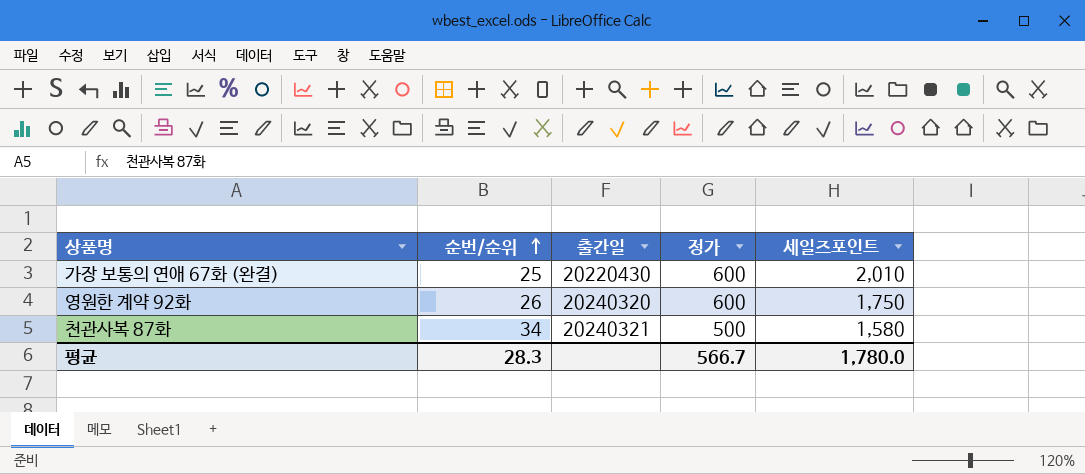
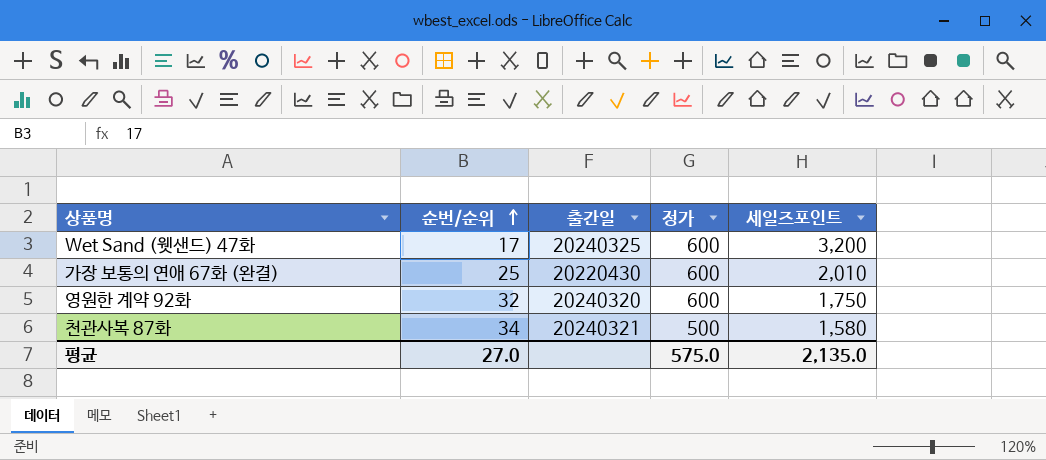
row Wet Sand (웻샌드) 47화: none -> 17 | 20240325 | 600 | 3,200
영원한 계약 92화 | 순번/순위: 26 -> 32
평균 | 순번/순위: 28.3 -> 27.0
평균 | 정가: 566.7 -> 575.0
평균 | 세일즈포인트: 1,780.0 -> 2,135.0

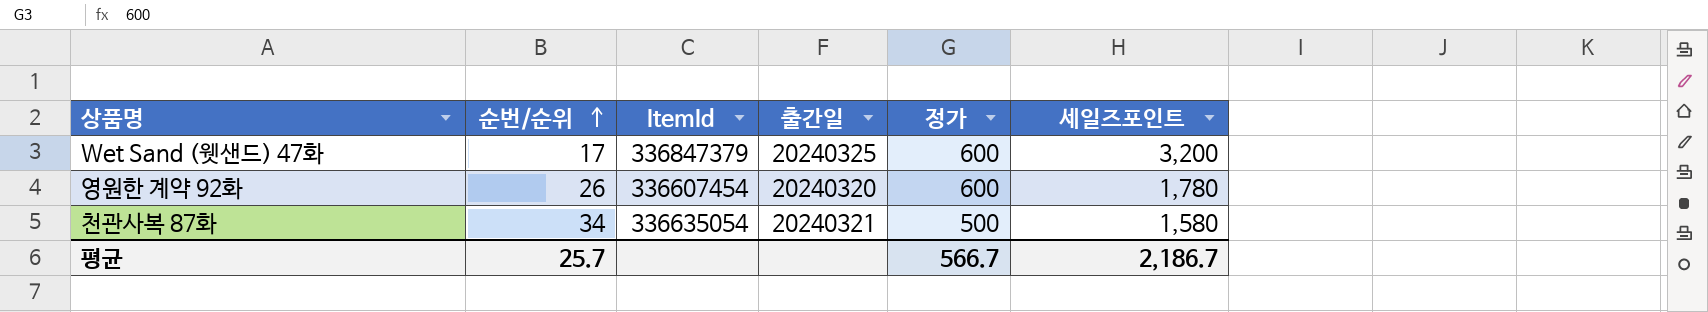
column ItemId | position: none -> 3
row 가장 보통의 연애 67화 (완결): 25 | 20220430 | 600 | 2,010 -> none
영원한 계약 92화 | 순번/순위: 32 -> 26
영원한 계약 92화 | 세일즈포인트: 1,750 -> 1,780
평균 | 순번/순위: 27.0 -> 25.7
평균 | 정가: 575.0 -> 566.7
평균 | 세일즈포인트: 2,135.0 -> 2,186.7

